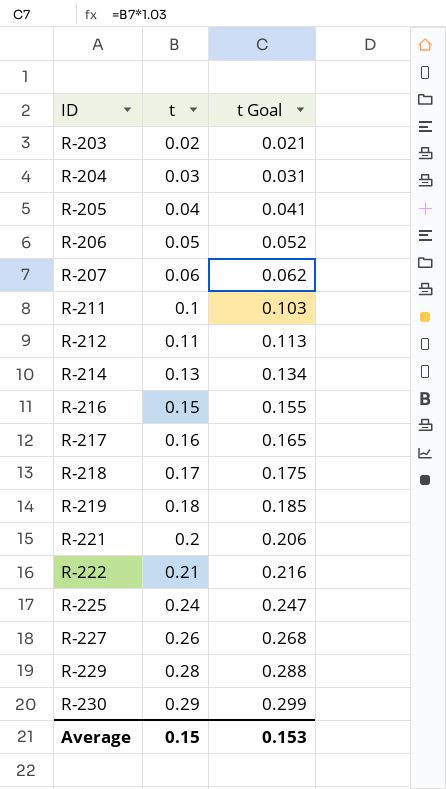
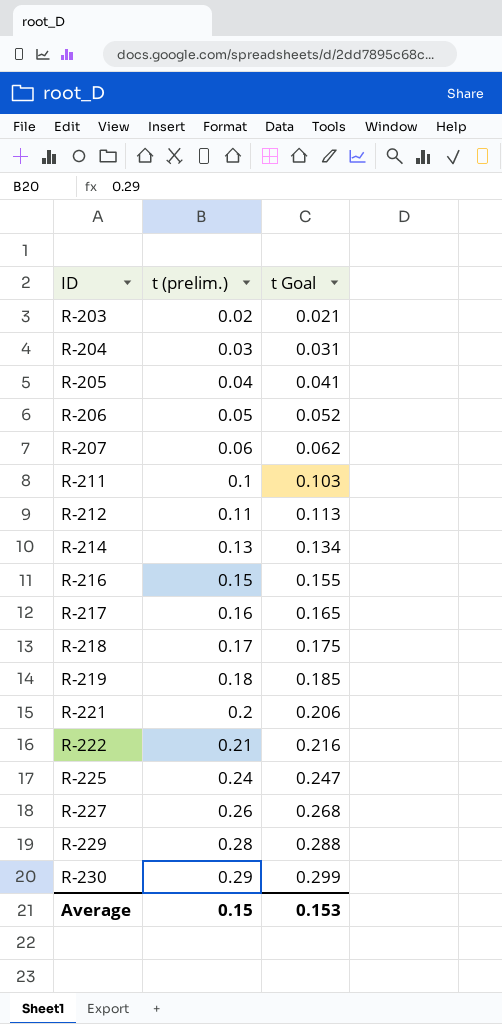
column name: t -> t (prelim.)

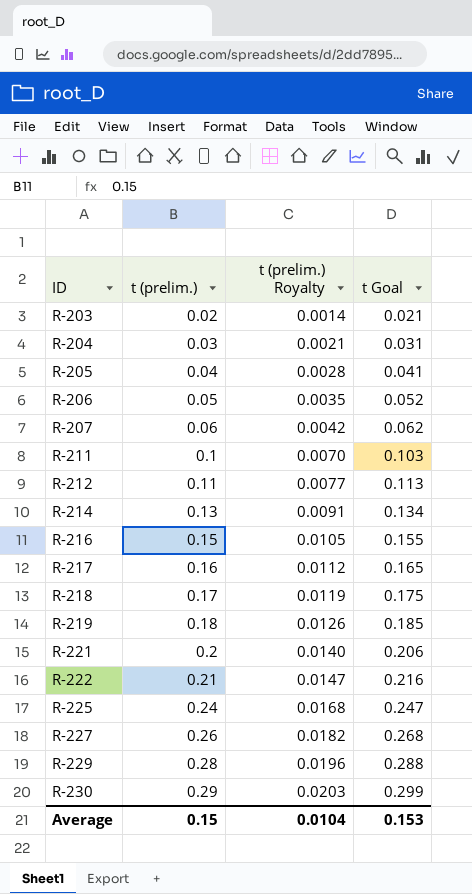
column t (prelim.) Royalty | formula: none -> [t (prelim.)] * 0.07

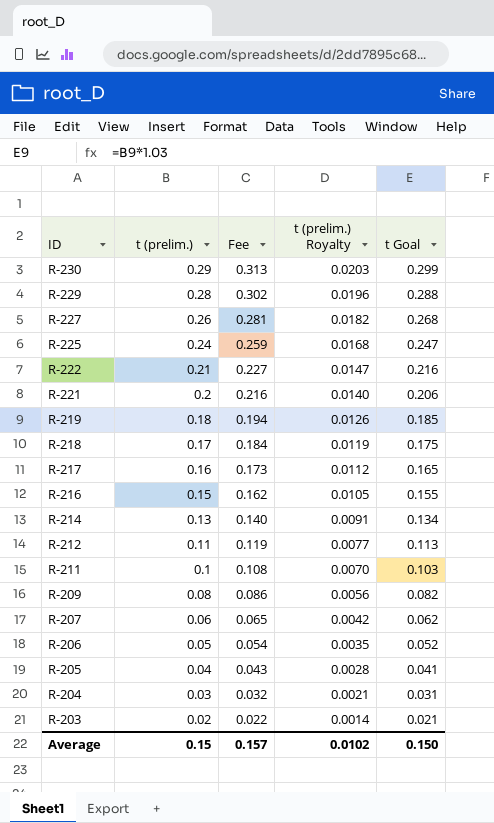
row order: ID ascending -> ID descending
column Fee | formula: none -> [t (prelim.)] * 1.08
row R-209: none -> 0.08 | 0.086 | 0.0056 | 0.082
Average | t (prelim.) Royalty: 0.0104 -> 0.0102
Average | t Goal: 0.153 -> 0.150

